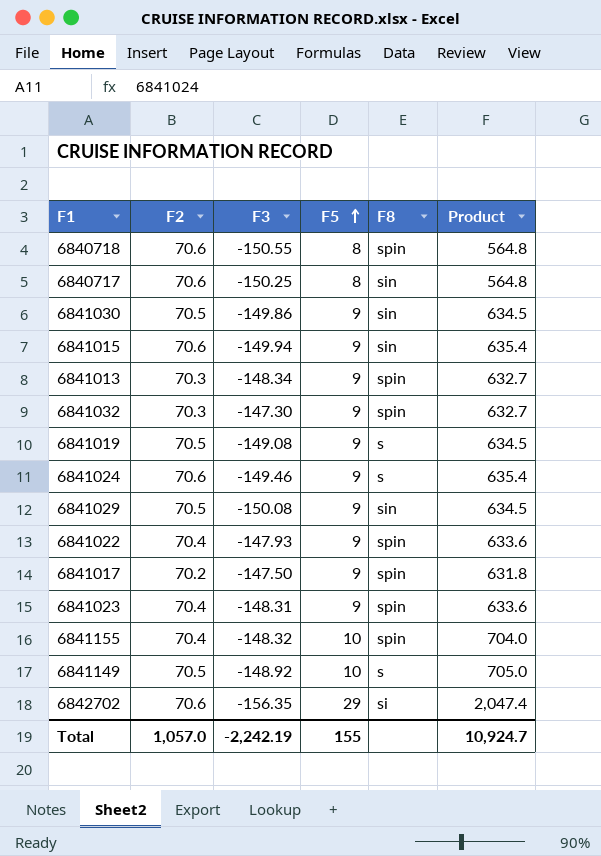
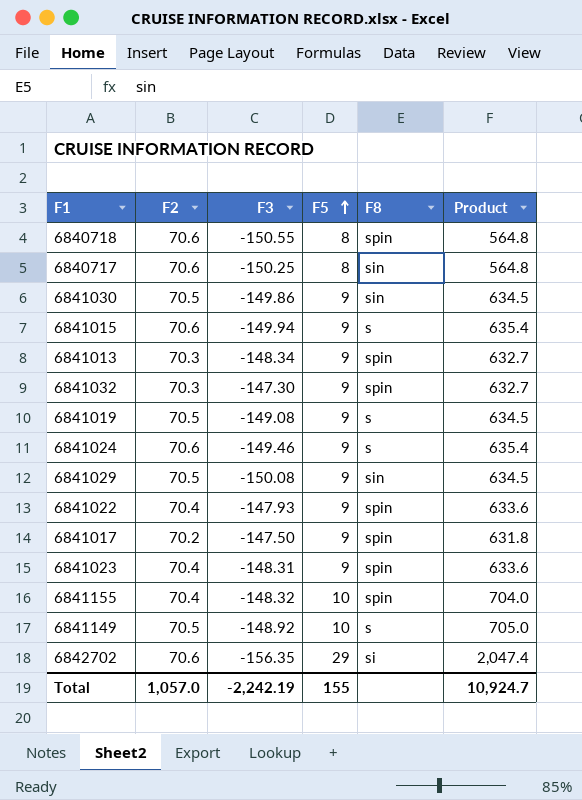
6841015 | F8: sin -> s

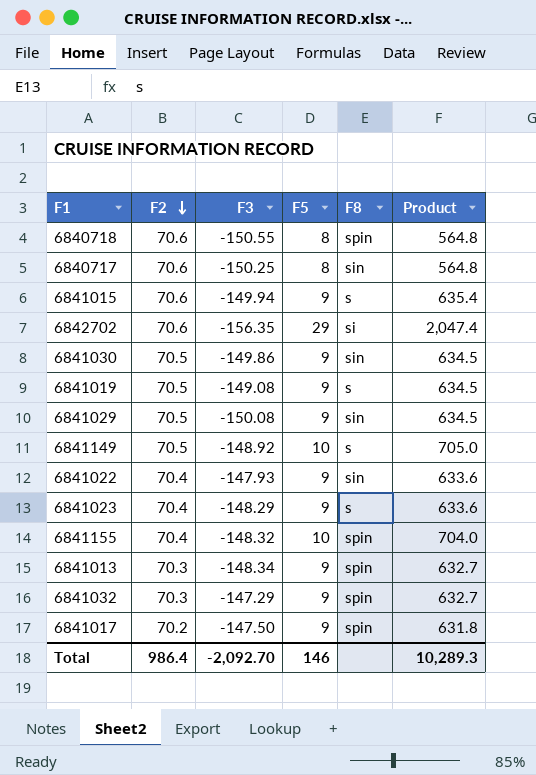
row order: F5 ascending -> F2 descending
row 6841024: 70.6 | -149.46 | 9 | s | 635.4 -> none
6841022 | F8: spin -> sin
6841023 | F3: -148.31 -> -148.29
6841023 | F8: spin -> s
6841032 | F3: -147.30 -> -147.29
Total | F2: 1,057.0 -> 986.4
Total | F3: -2,242.19 -> -2,092.70
Total | F5: 155 -> 146
Total | Product: 10,924.7 -> 10,289.3

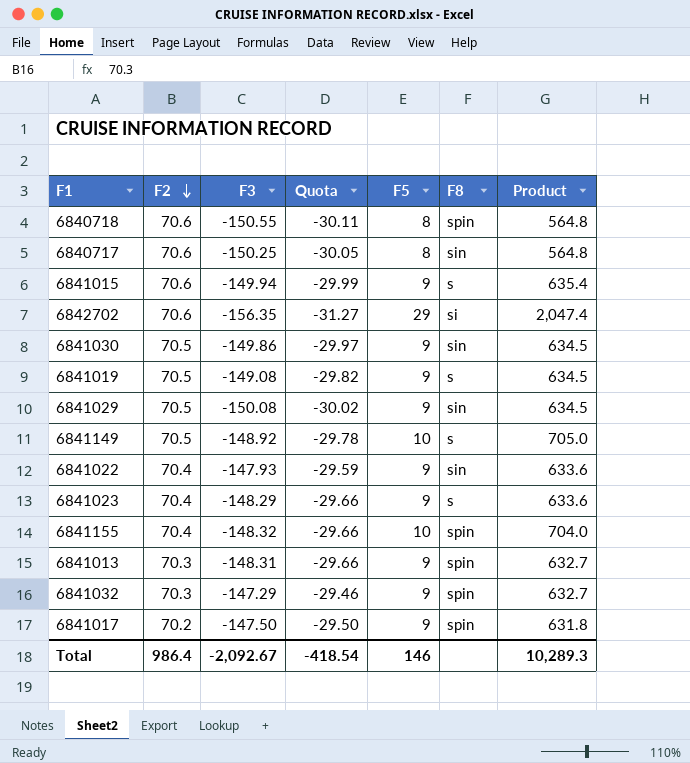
column Quota | formula: none -> [F3] * 0.2
6841013 | F3: -148.34 -> -148.31
Total | F3: -2,092.70 -> -2,092.67

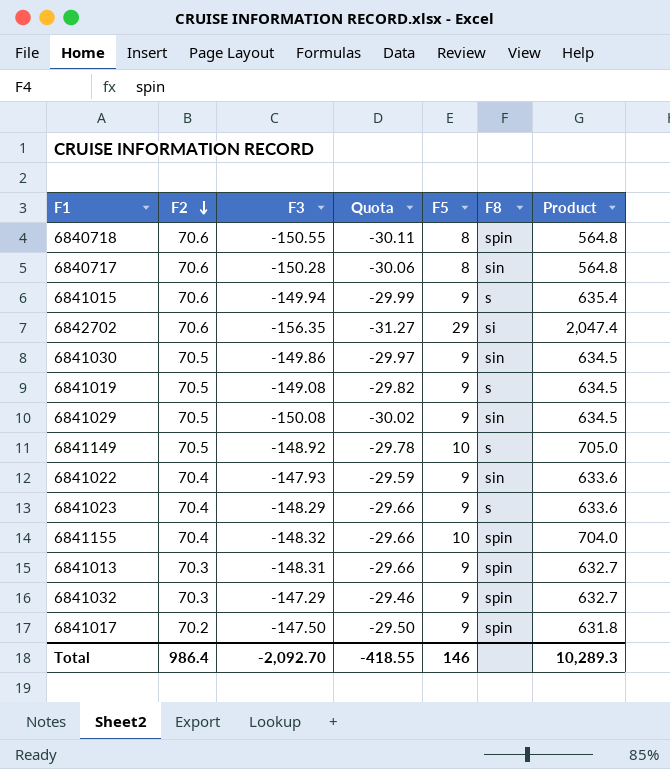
6840717 | F3: -150.25 -> -150.28
6840717 | Quota: -30.05 -> -30.06
Total | F3: -2,092.67 -> -2,092.70
Total | Quota: -418.54 -> -418.55

